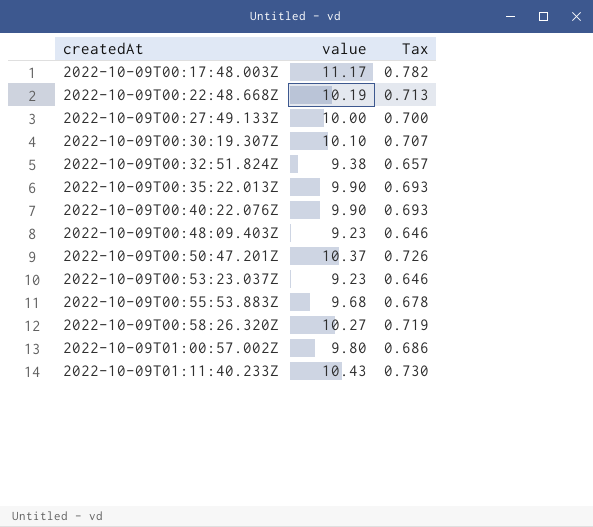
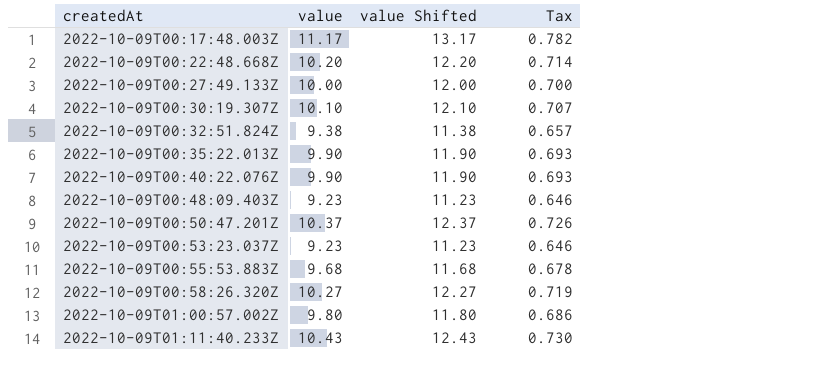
column value Shifted | formula: none -> [value] + 2
2022-10-09T00:22:48.668Z | value: 10.19 -> 10.20
2022-10-09T00:22:48.668Z | Tax: 0.713 -> 0.714

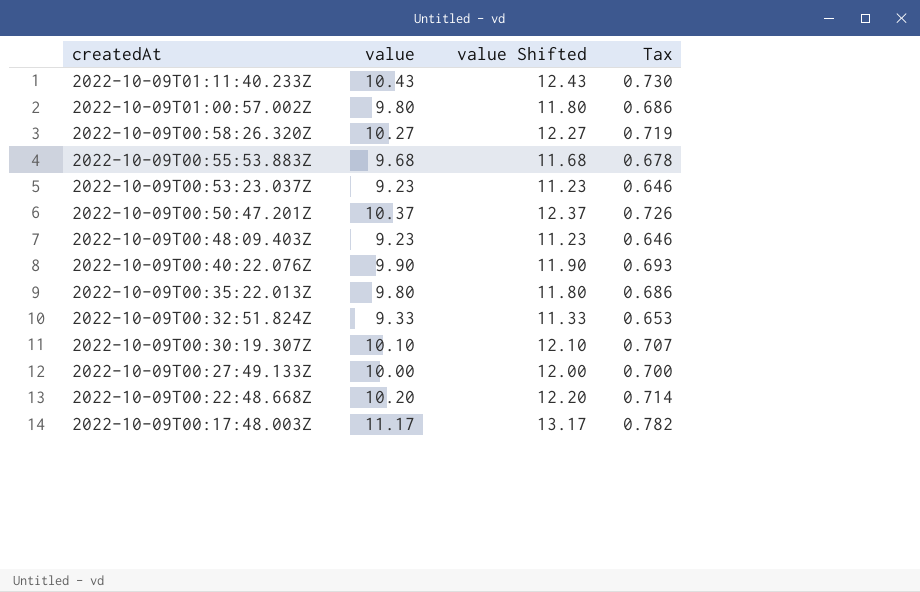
row order: createdAt ascending -> createdAt descending
2022-10-09T00:35:22.013Z | value: 9.90 -> 9.80
2022-10-09T00:35:22.013Z | value Shifted: 11.90 -> 11.80
2022-10-09T00:35:22.013Z | Tax: 0.693 -> 0.686
2022-10-09T00:32:51.824Z | value: 9.38 -> 9.33
2022-10-09T00:32:51.824Z | value Shifted: 11.38 -> 11.33
2022-10-09T00:32:51.824Z | Tax: 0.657 -> 0.653

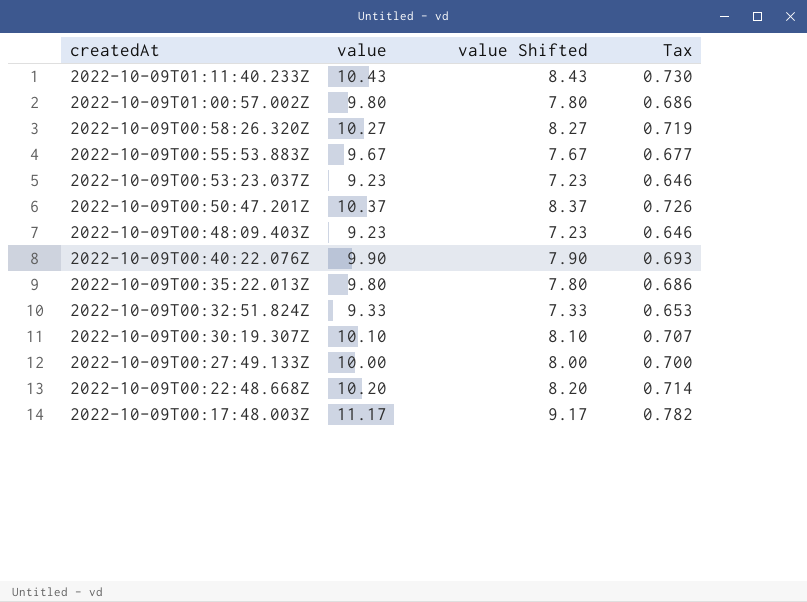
column value Shifted | formula: [value] + 2 -> [value] - 2
2022-10-09T00:55:53.883Z | value: 9.68 -> 9.67
2022-10-09T00:55:53.883Z | Tax: 0.678 -> 0.677

